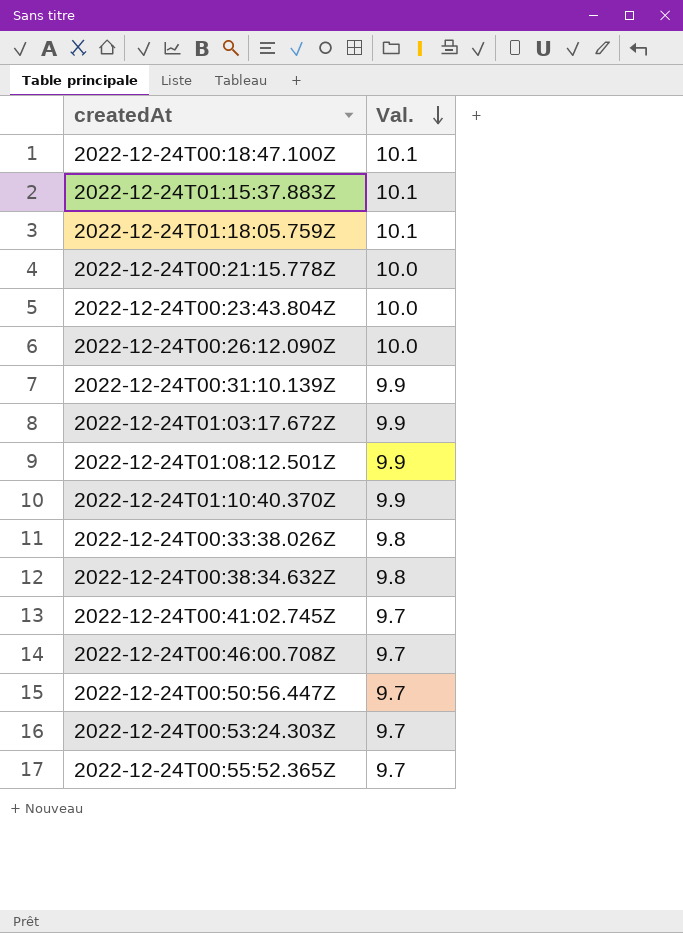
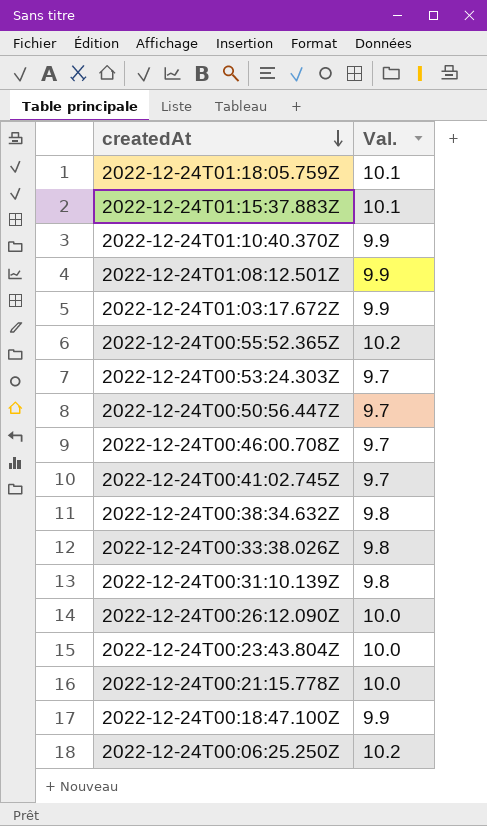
row order: Val. descending -> createdAt descending
2022-12-24T00:55:52.365Z | Val.: 9.7 -> 10.2
2022-12-24T00:31:10.139Z | Val.: 9.9 -> 9.8
2022-12-24T00:18:47.100Z | Val.: 10.1 -> 9.9
row 2022-12-24T00:06:25.250Z: none -> 10.2

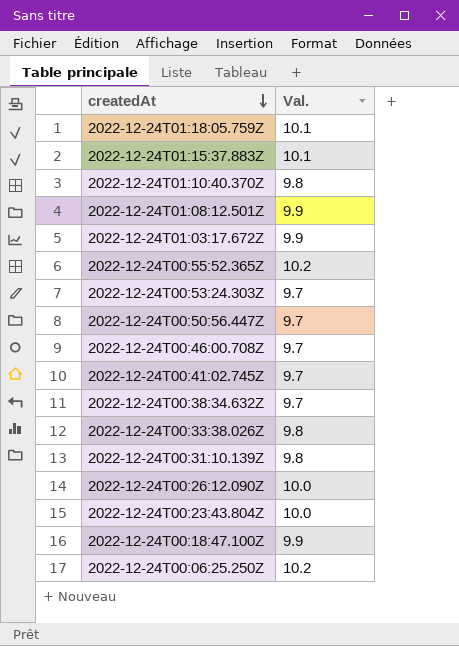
row 2022-12-24T00:21:15.778Z: 10.0 -> none
2022-12-24T01:10:40.370Z | Val.: 9.9 -> 9.8
2022-12-24T00:38:34.632Z | Val.: 9.8 -> 9.7

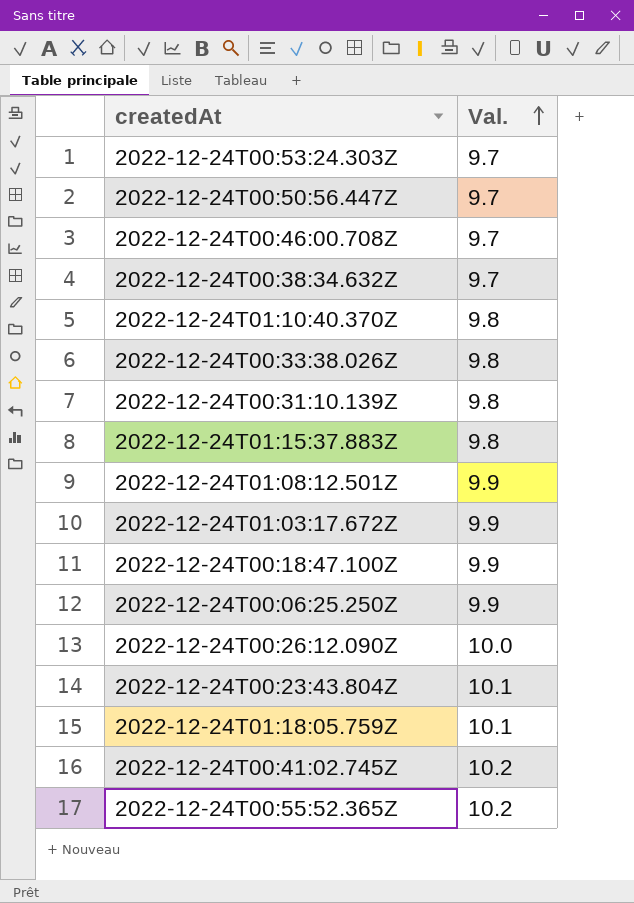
row order: createdAt descending -> Val. ascending
2022-12-24T01:15:37.883Z | Val.: 10.1 -> 9.8
2022-12-24T00:06:25.250Z | Val.: 10.2 -> 9.9
2022-12-24T00:23:43.804Z | Val.: 10.0 -> 10.1
2022-12-24T00:41:02.745Z | Val.: 9.7 -> 10.2

